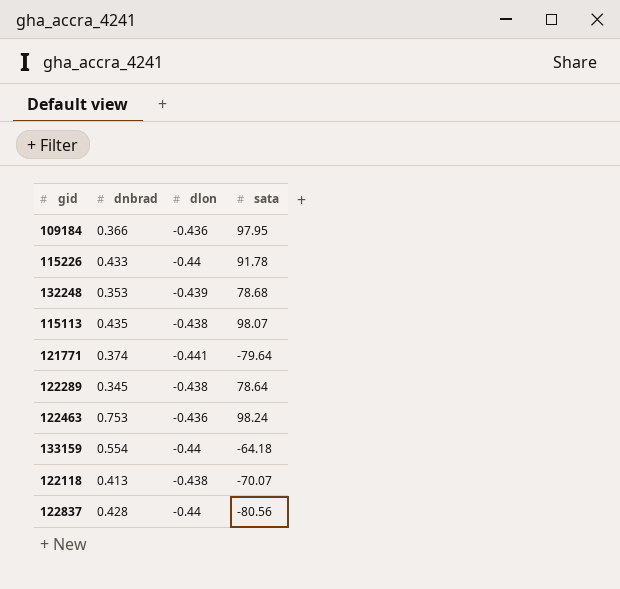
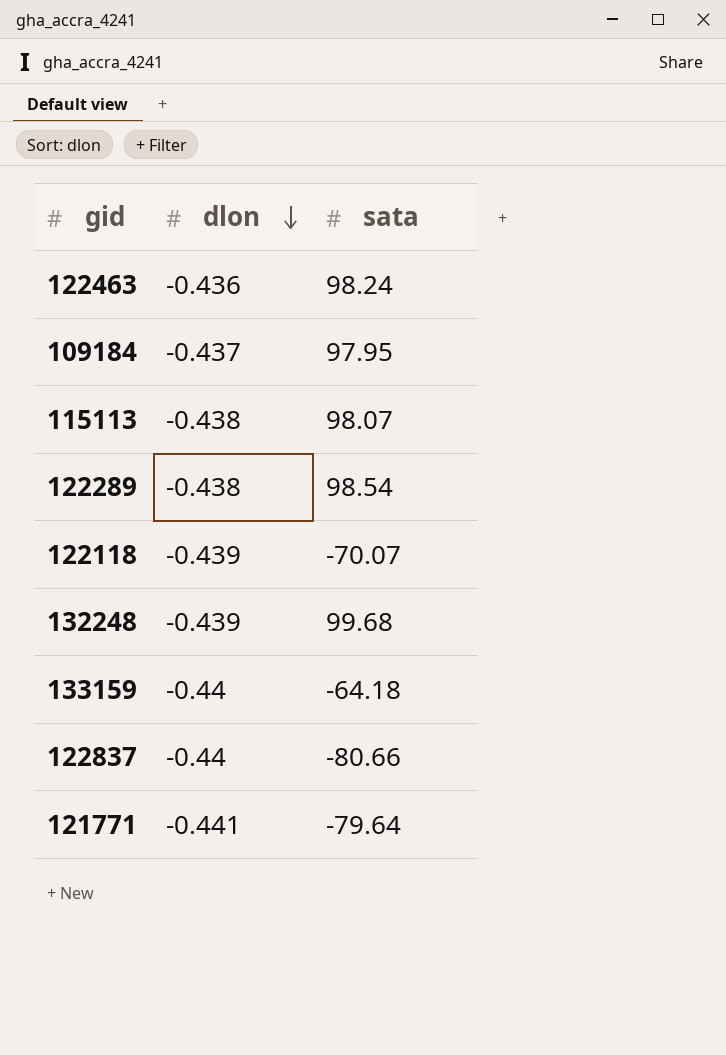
row order: none -> dlon descending
column dnbrad | position: 2 -> none
row 115226: 0.433 | -0.44 | 91.78 -> none
109184 | dlon: -0.436 -> -0.437
122289 | sata: 78.64 -> 98.54
122118 | dlon: -0.438 -> -0.439
132248 | sata: 78.68 -> 99.68
122837 | sata: -80.56 -> -80.66

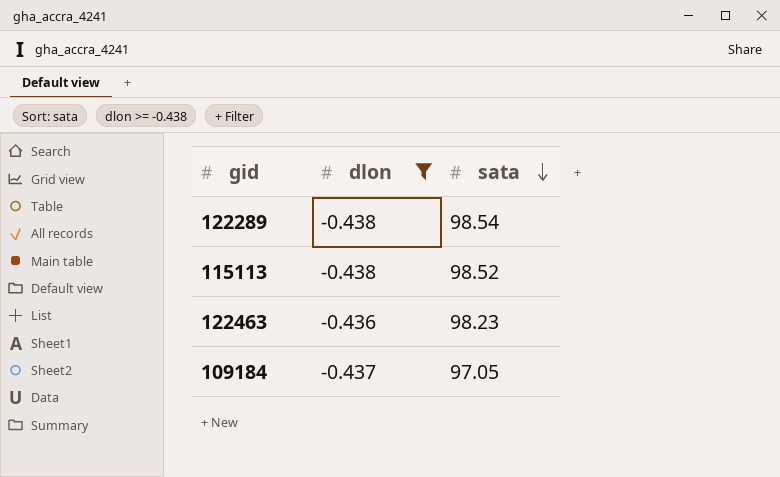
filter: none -> dlon >= -0.438
row order: dlon descending -> sata descending
115113 | sata: 98.07 -> 98.52
122463 | sata: 98.24 -> 98.23
109184 | sata: 97.95 -> 97.05

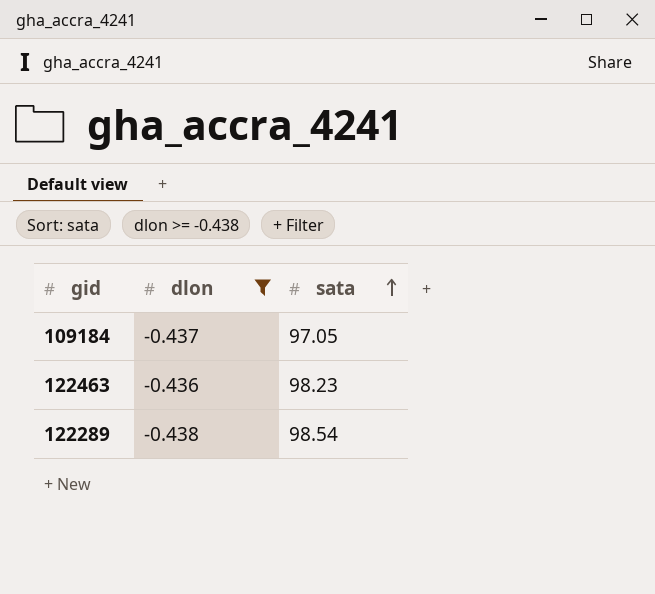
row order: sata descending -> sata ascending
row 115113: -0.438 | 98.52 -> none

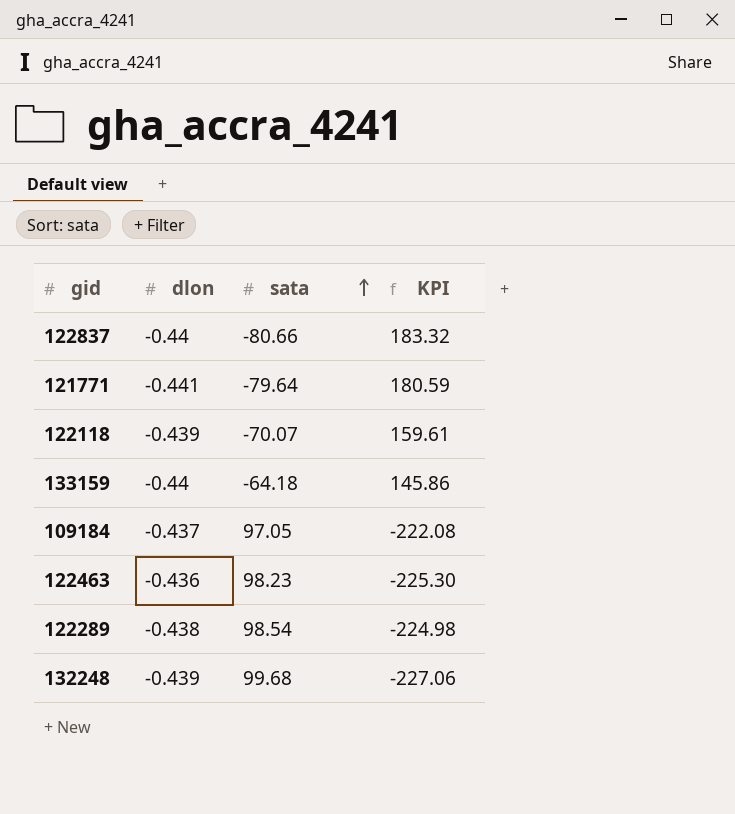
filter: dlon >= -0.438 -> none
column KPI | formula: none -> [sata] / [dlon]

